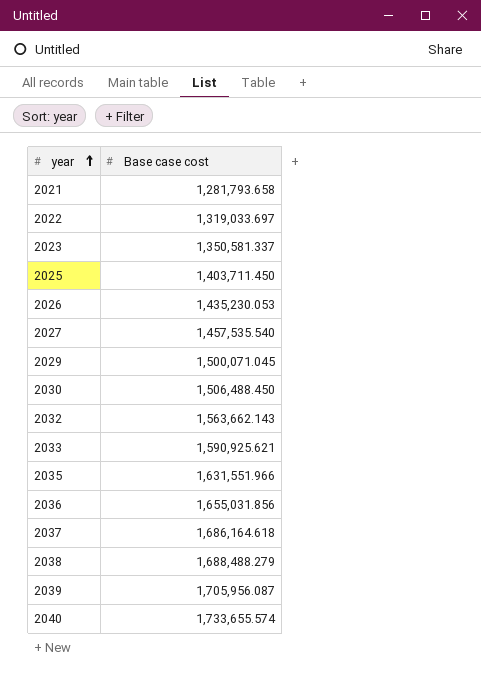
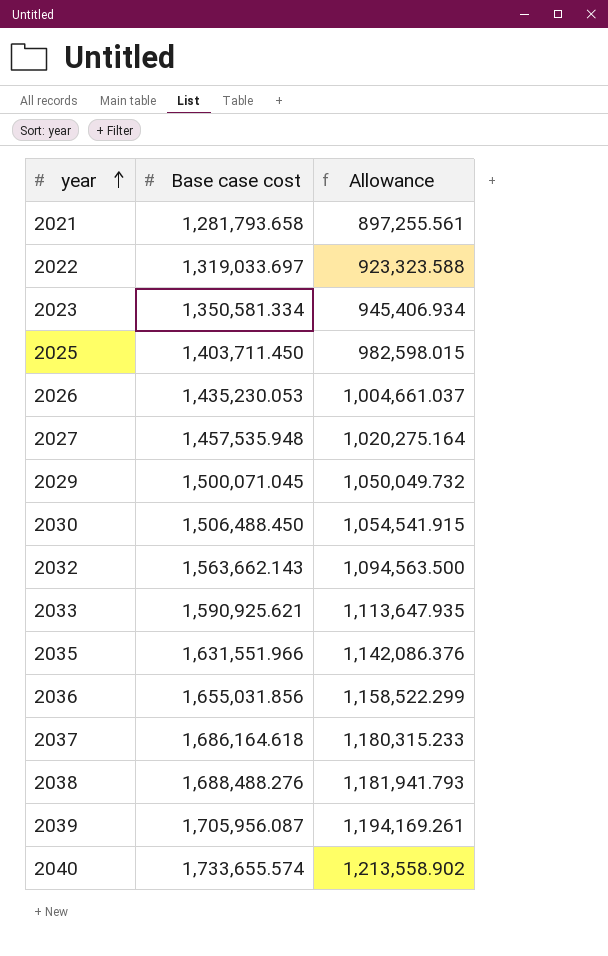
column Allowance | formula: none -> [Base case cost] * 0.7
2023 | Base case cost: 1,350,581.337 -> 1,350,581.334
2027 | Base case cost: 1,457,535.540 -> 1,457,535.948
2038 | Base case cost: 1,688,488.279 -> 1,688,488.276

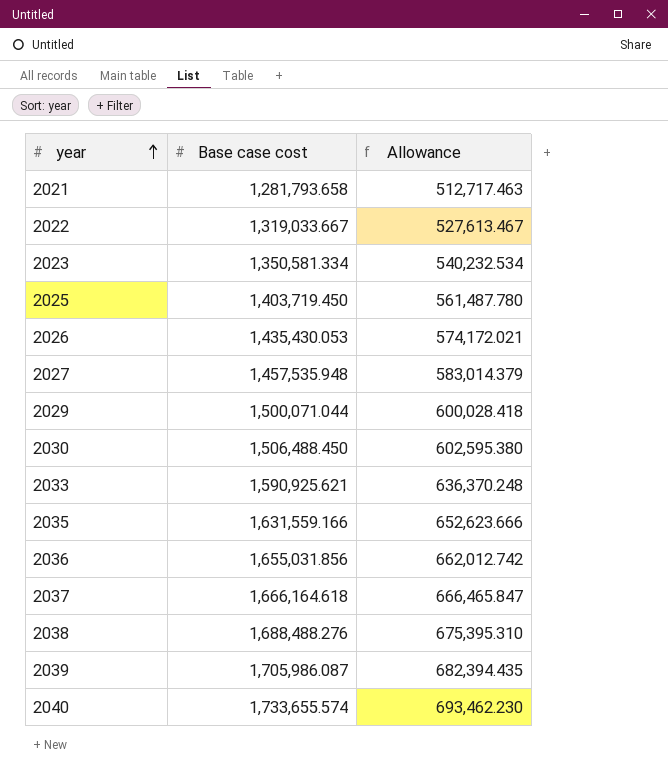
column Allowance | formula: [Base case cost] * 0.7 -> [Base case cost] * 0.4
row 2032: 1,563,662.143 | 1,094,563.500 -> none
2022 | Base case cost: 1,319,033.697 -> 1,319,033.667
2025 | Base case cost: 1,403,711.450 -> 1,403,719.450
2026 | Base case cost: 1,435,230.053 -> 1,435,430.053
2029 | Base case cost: 1,500,071.045 -> 1,500,071.044
2035 | Base case cost: 1,631,551.966 -> 1,631,559.166
2037 | Base case cost: 1,686,164.618 -> 1,666,164.618
2039 | Base case cost: 1,705,956.087 -> 1,705,986.087

